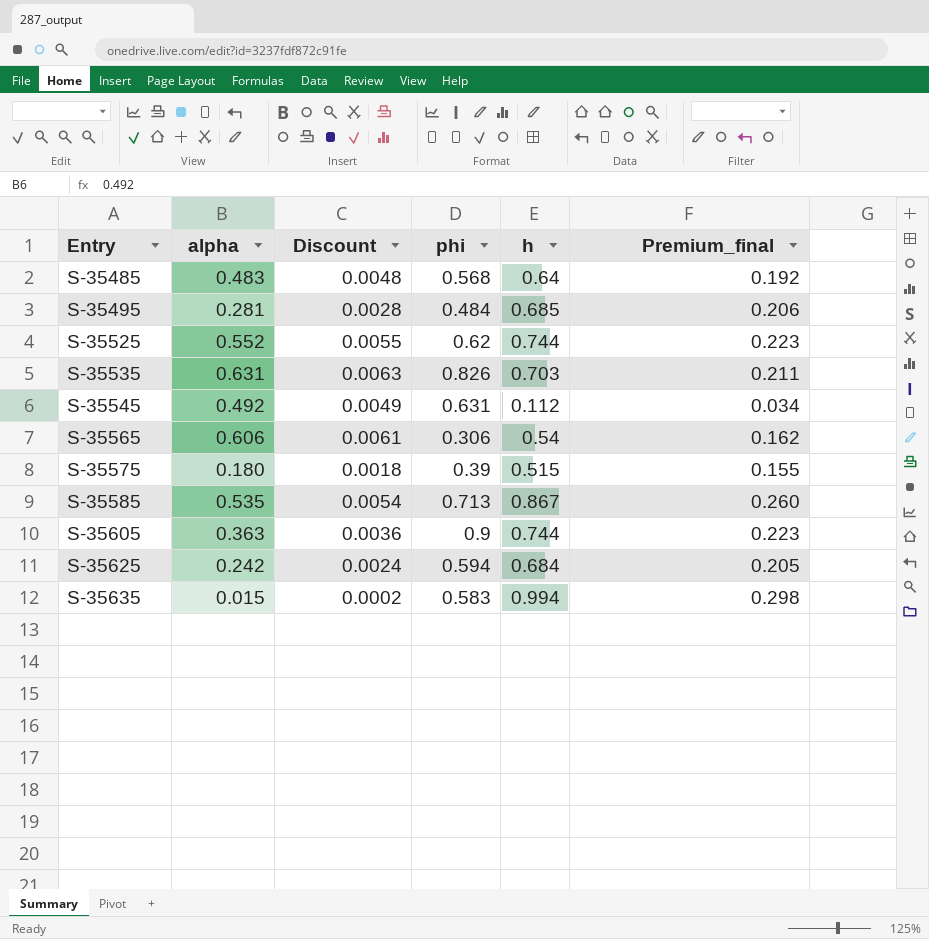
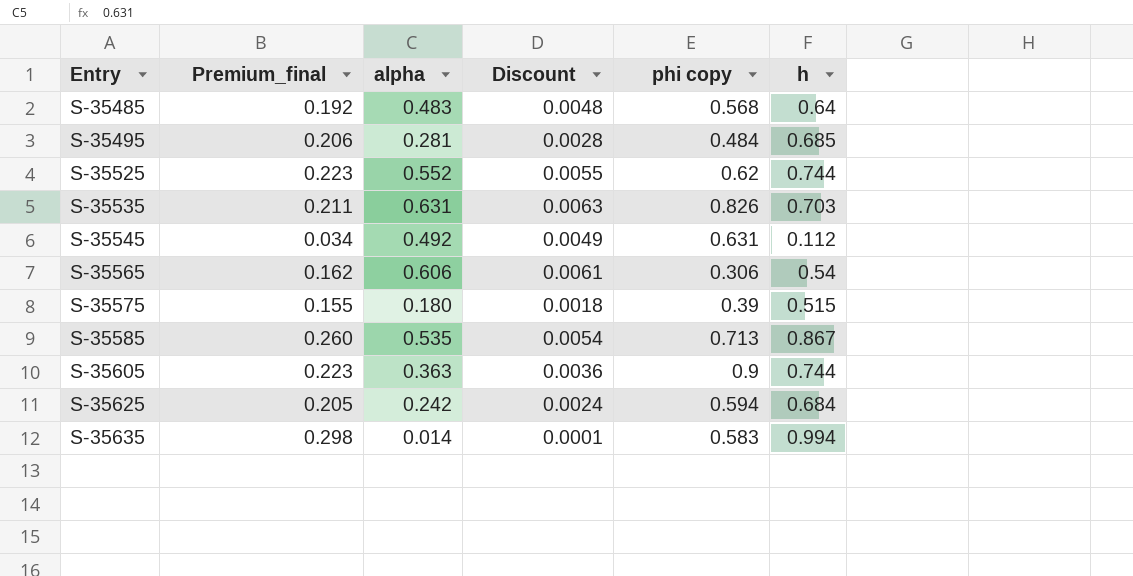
column Premium_final | position: 6 -> 2
column name: phi -> phi copy
S-35635 | alpha: 0.015 -> 0.014
S-35635 | Discount: 0.0002 -> 0.0001

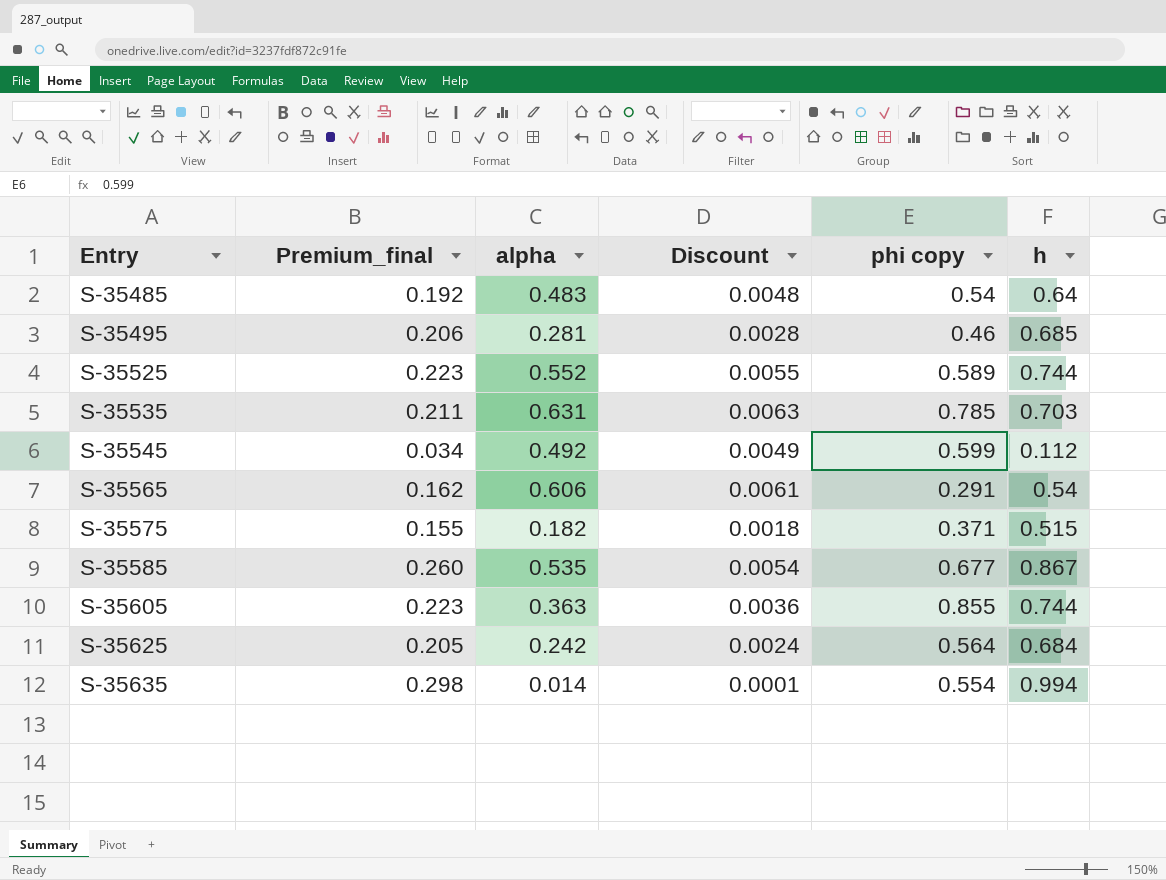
S-35485 | phi copy: 0.568 -> 0.54
S-35495 | phi copy: 0.484 -> 0.46
S-35525 | phi copy: 0.62 -> 0.589
S-35535 | phi copy: 0.826 -> 0.785
S-35545 | phi copy: 0.631 -> 0.599
S-35565 | phi copy: 0.306 -> 0.291
S-35575 | alpha: 0.180 -> 0.182
S-35575 | phi copy: 0.39 -> 0.371
S-35585 | phi copy: 0.713 -> 0.677
S-35605 | phi copy: 0.9 -> 0.855
S-35625 | phi copy: 0.594 -> 0.564
S-35635 | phi copy: 0.583 -> 0.554

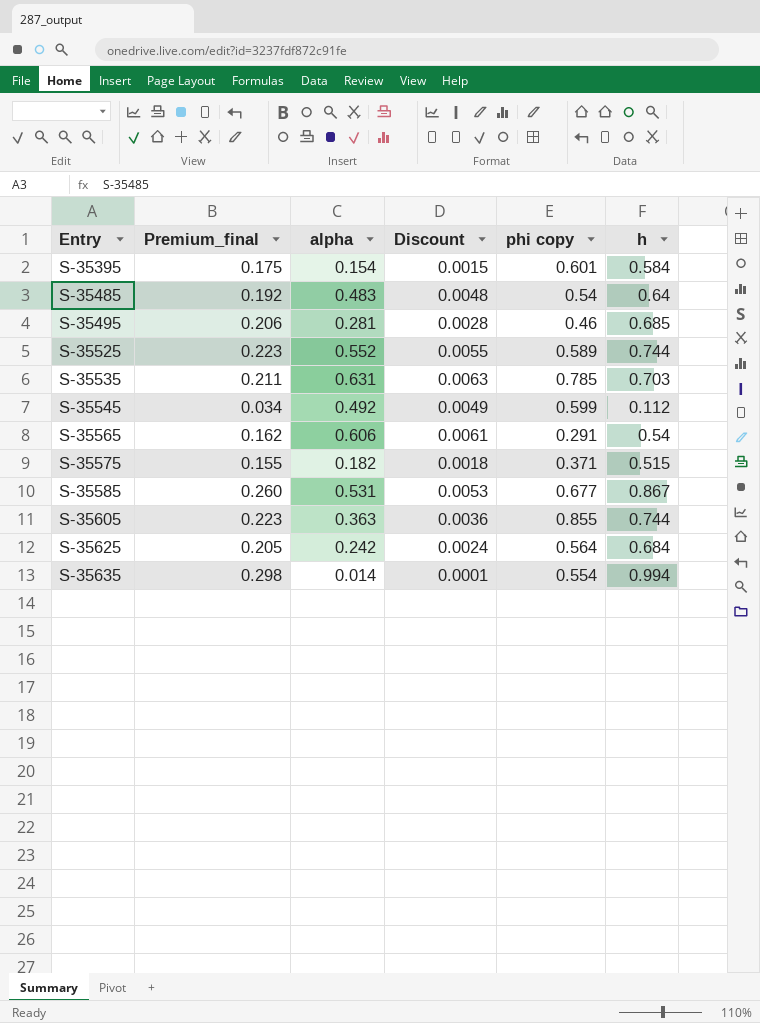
row S-35395: none -> 0.175 | 0.154 | 0.0015 | 0.601 | 0.584
S-35585 | alpha: 0.535 -> 0.531
S-35585 | Discount: 0.0054 -> 0.0053

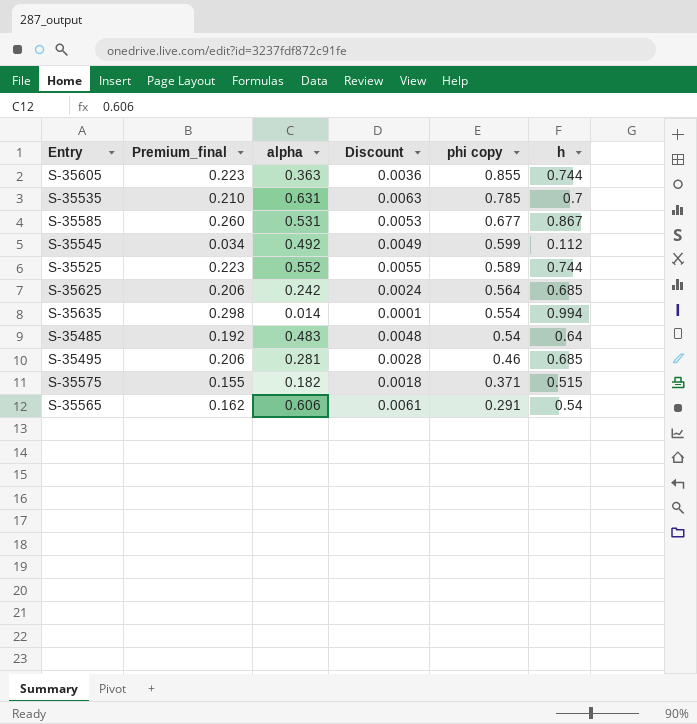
row order: Entry ascending -> phi copy descending
row S-35395: 0.175 | 0.154 | 0.0015 | 0.601 | 0.584 -> none
S-35535 | Premium_final: 0.211 -> 0.210
S-35535 | h: 0.703 -> 0.7
S-35625 | Premium_final: 0.205 -> 0.206
S-35625 | h: 0.684 -> 0.685

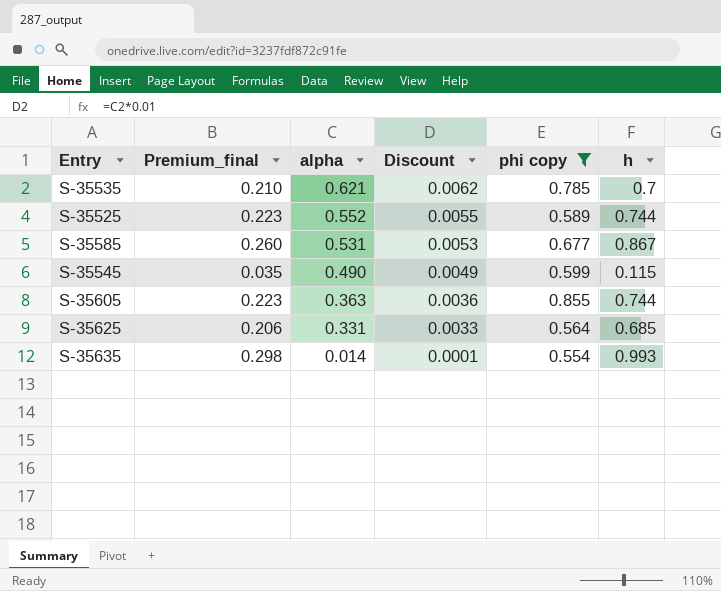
filter: none -> phi copy >= 0.554
row order: phi copy descending -> alpha descending
S-35535 | alpha: 0.631 -> 0.621
S-35535 | Discount: 0.0063 -> 0.0062
S-35545 | Premium_final: 0.034 -> 0.035
S-35545 | alpha: 0.492 -> 0.490
S-35545 | h: 0.112 -> 0.115
S-35625 | alpha: 0.242 -> 0.331
S-35625 | Discount: 0.0024 -> 0.0033
S-35635 | h: 0.994 -> 0.993

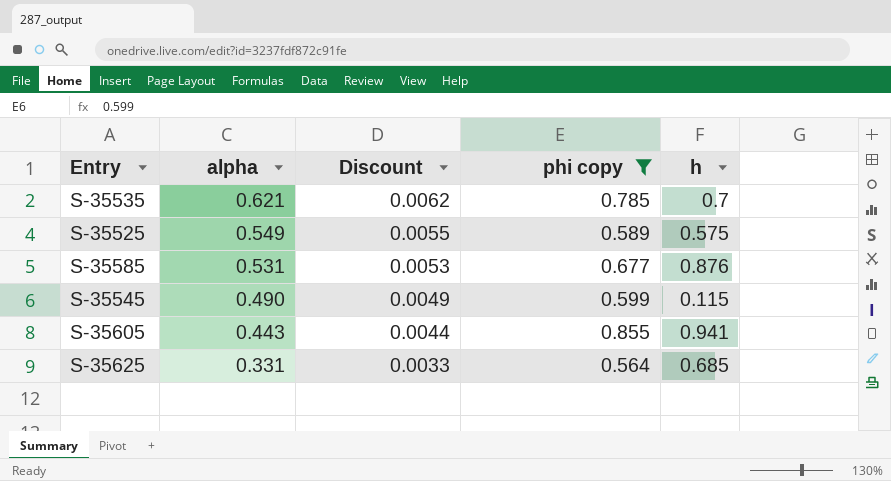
column Premium_final | formula: [h] * 0.3 -> none
row S-35635: 0.298 | 0.014 | 0.0001 | 0.554 | 0.993 -> none
S-35525 | alpha: 0.552 -> 0.549
S-35525 | h: 0.744 -> 0.575
S-35585 | h: 0.867 -> 0.876
S-35605 | alpha: 0.363 -> 0.443
S-35605 | Discount: 0.0036 -> 0.0044
S-35605 | h: 0.744 -> 0.941

